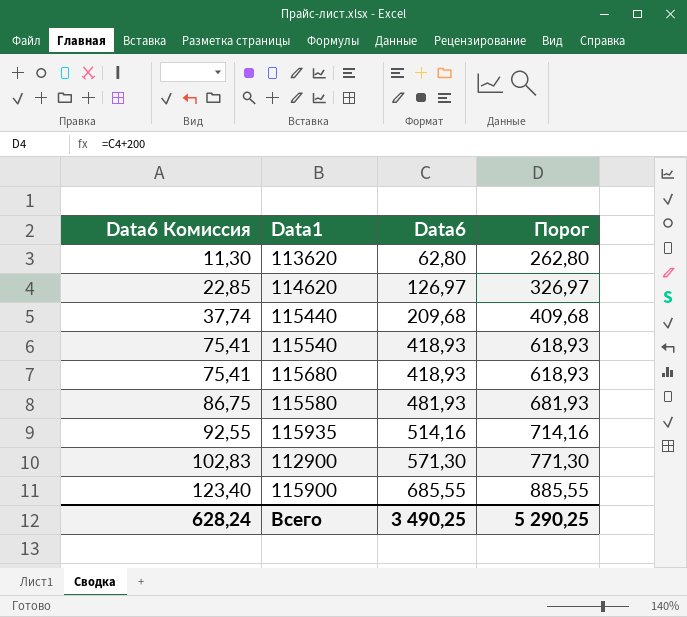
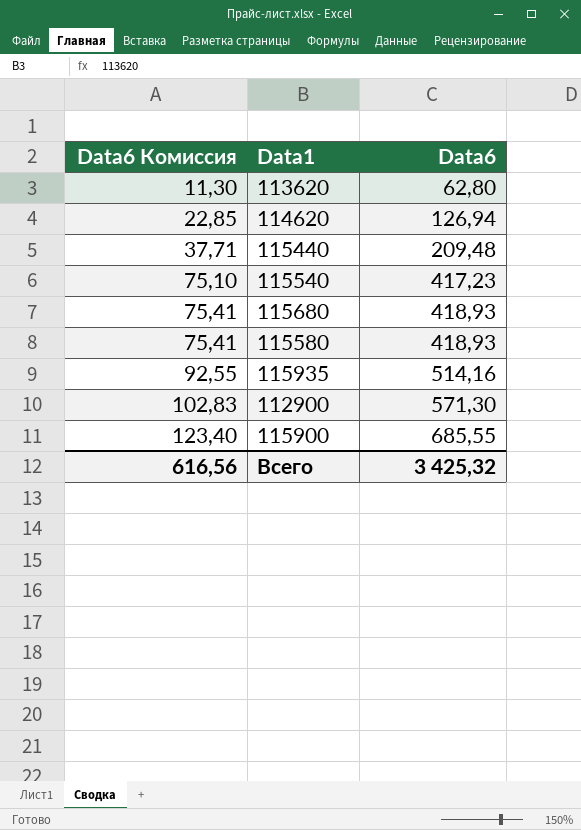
column Порог | formula: [Data6] + 200 -> none
114620 | Data6: 126,97 -> 126,94
115440 | Data6 Комиссия: 37,74 -> 37,71
115440 | Data6: 209,68 -> 209,48
115540 | Data6 Комиссия: 75,41 -> 75,10
115540 | Data6: 418,93 -> 417,23
115580 | Data6 Комиссия: 86,75 -> 75,41
115580 | Data6: 481,93 -> 418,93
Всего | Data6 Комиссия: 628,24 -> 616,56
Всего | Data6: 3 490,25 -> 3 425,32

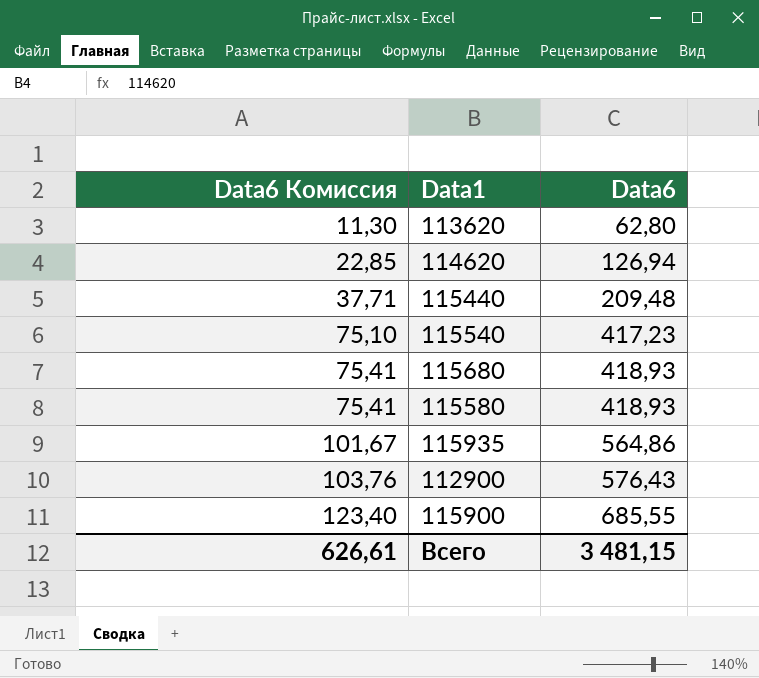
115935 | Data6 Комиссия: 92,55 -> 101,67
115935 | Data6: 514,16 -> 564,86
112900 | Data6 Комиссия: 102,83 -> 103,76
112900 | Data6: 571,30 -> 576,43
Всего | Data6 Комиссия: 616,56 -> 626,61
Всего | Data6: 3 425,32 -> 3 481,15

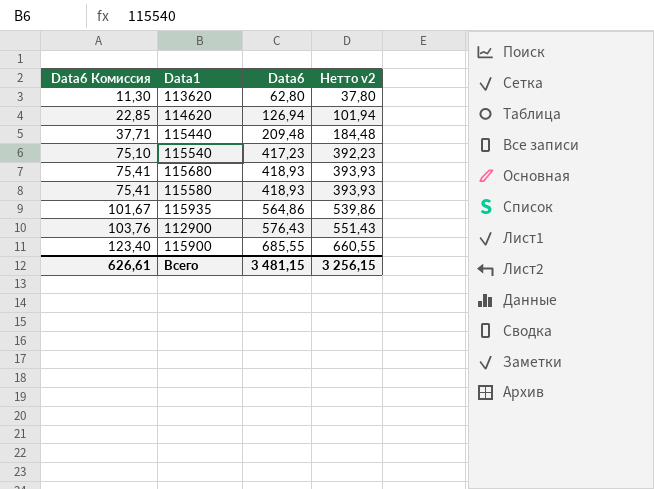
column Нетто v2 | formula: none -> [Data6] - 25

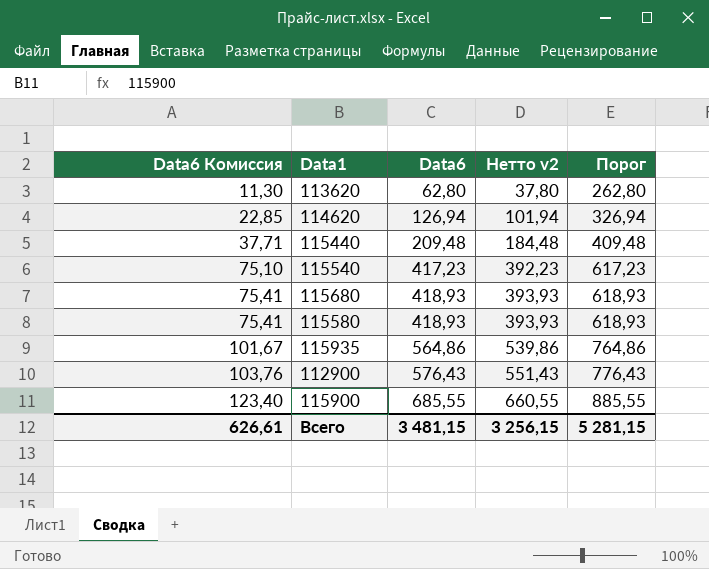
column Порог | formula: none -> [Data6] + 200

